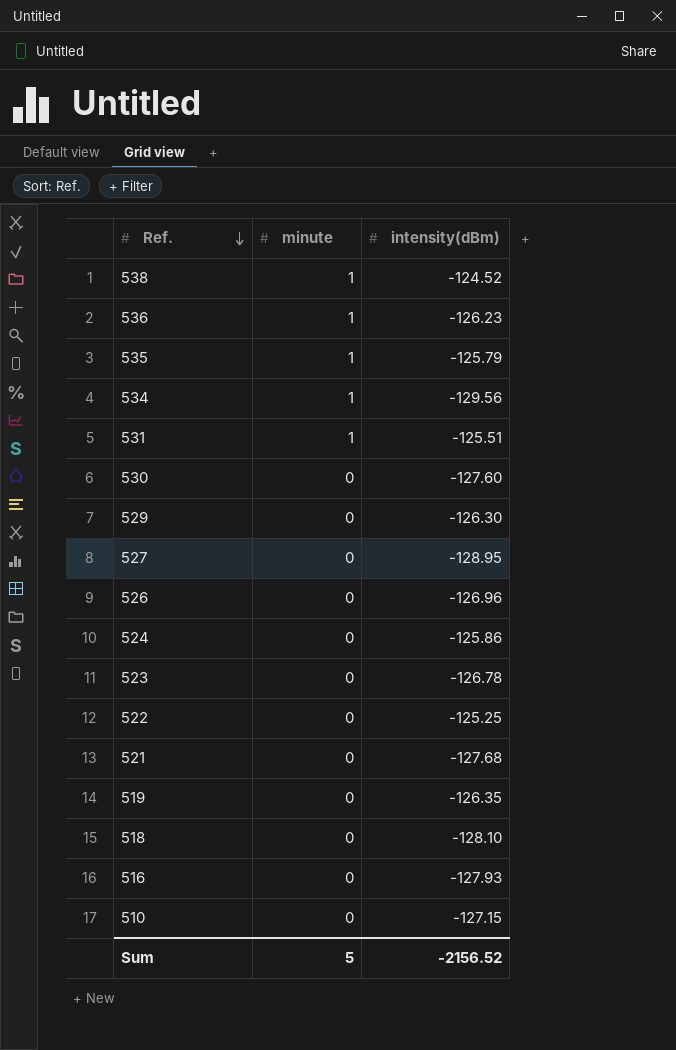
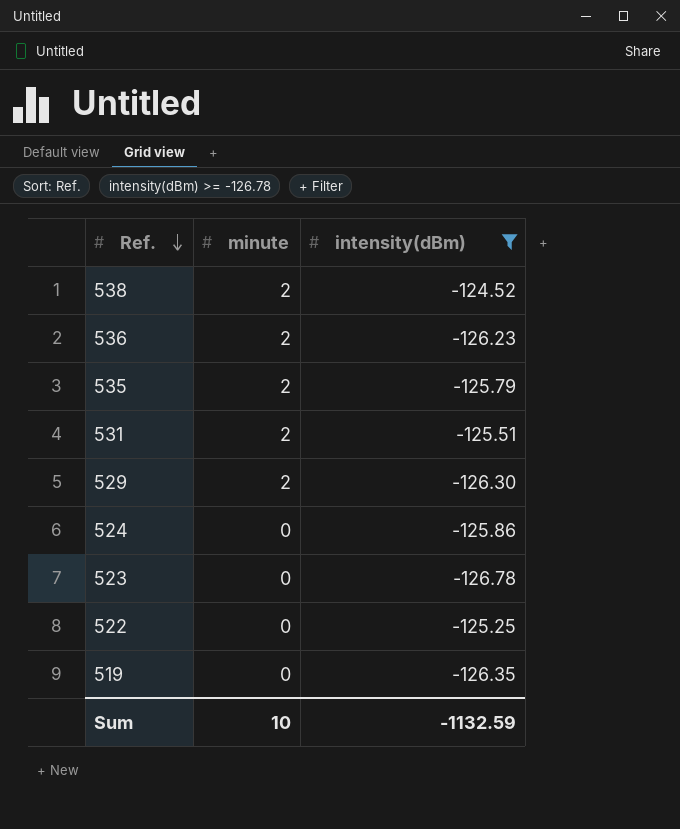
filter: none -> intensity(dBm) >= -126.78
538 | minute: 1 -> 2
536 | minute: 1 -> 2
535 | minute: 1 -> 2
531 | minute: 1 -> 2
529 | minute: 0 -> 2
Sum | minute: 5 -> 10
Sum | intensity(dBm): -2156.52 -> -1132.59

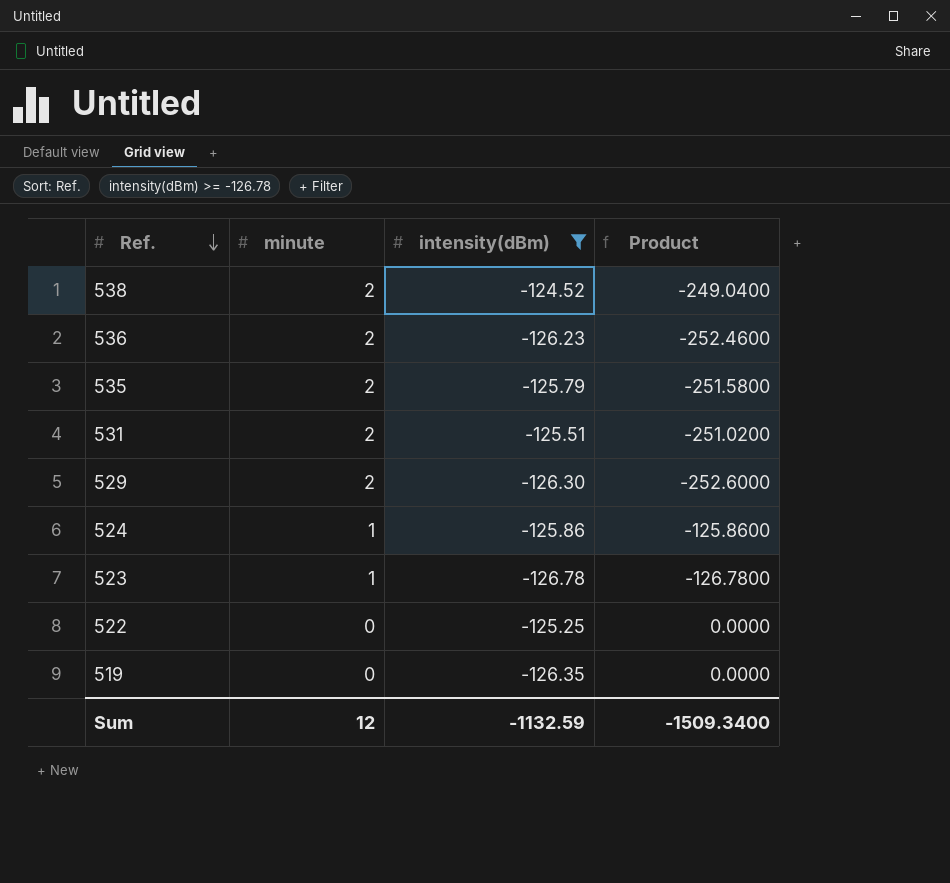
column Product | formula: none -> [minute] * [intensity(dBm)]
524 | minute: 0 -> 1
523 | minute: 0 -> 1
Sum | minute: 10 -> 12

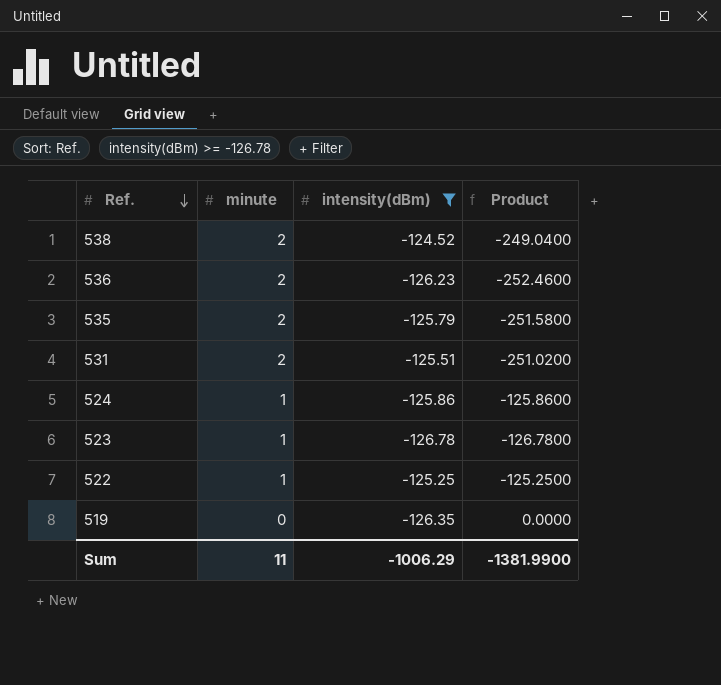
row 529: 2 | -126.30 | -252.6000 -> none
522 | minute: 0 -> 1
522 | Product: 0.0000 -> -125.2500
Sum | minute: 12 -> 11
Sum | intensity(dBm): -1132.59 -> -1006.29
Sum | Product: -1509.3400 -> -1381.9900

